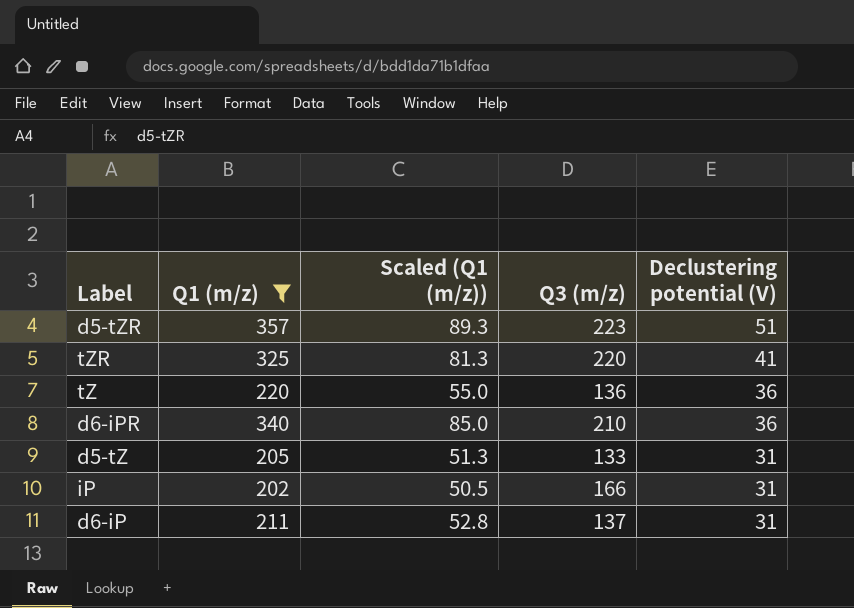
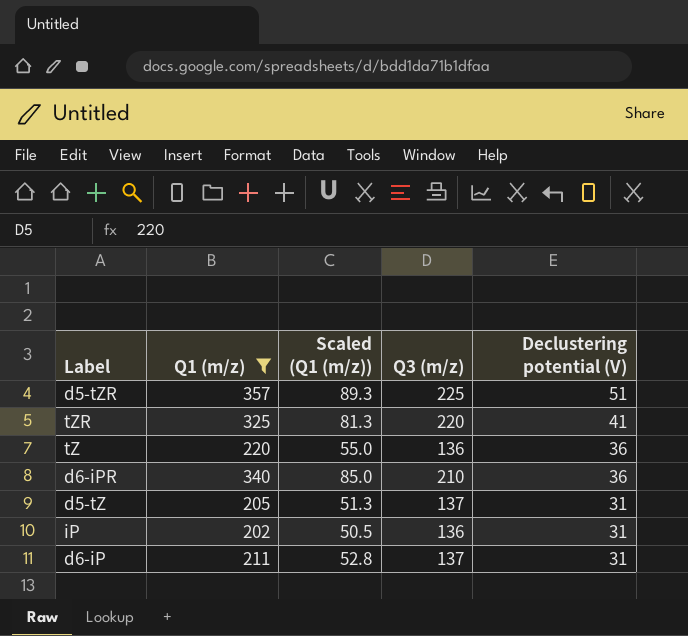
d5-tZR | Q3 (m/z): 223 -> 225
d5-tZ | Q3 (m/z): 133 -> 137
iP | Q3 (m/z): 166 -> 136

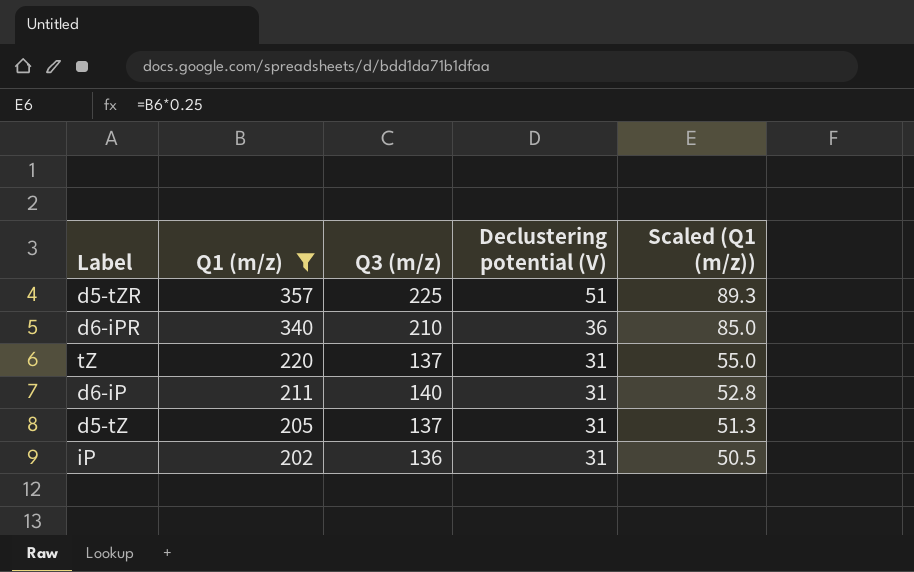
row order: Declustering potential (V) descending -> Q1 (m/z) descending
column Scaled (Q1 (m/z)) | position: 3 -> 5
row tZR: 325 | 81.3 | 220 | 41 -> none
tZ | Q3 (m/z): 136 -> 137
tZ | Declustering potential (V): 36 -> 31
d6-iP | Q3 (m/z): 137 -> 140

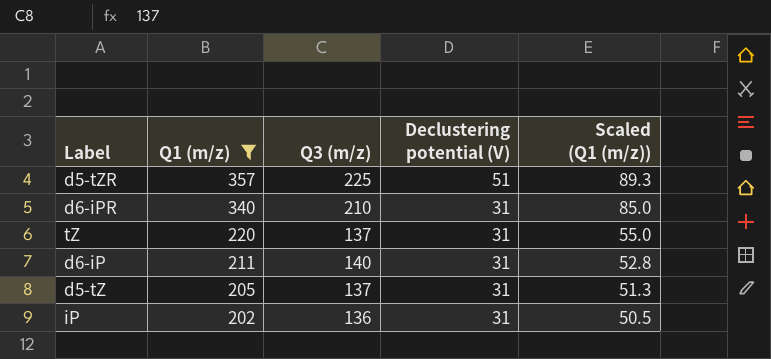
d6-iPR | Declustering potential (V): 36 -> 31

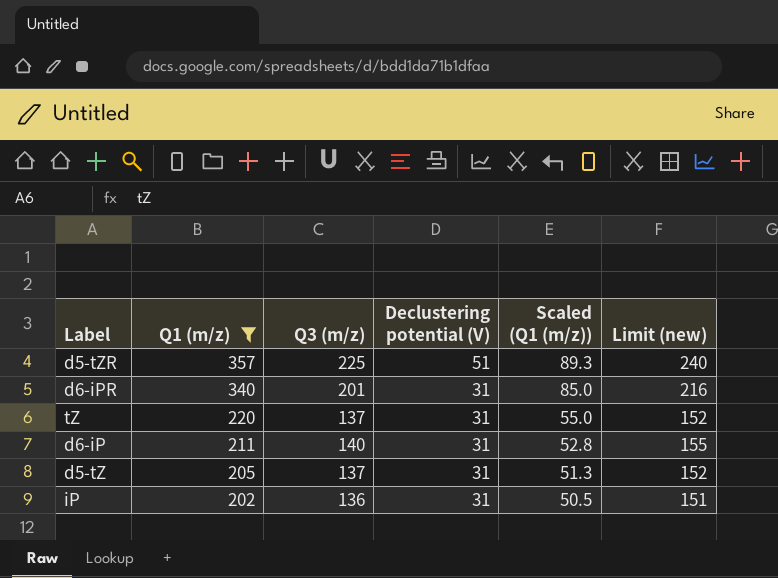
column Limit (new) | formula: none -> [Q3 (m/z)] + 15
d6-iPR | Q3 (m/z): 210 -> 201

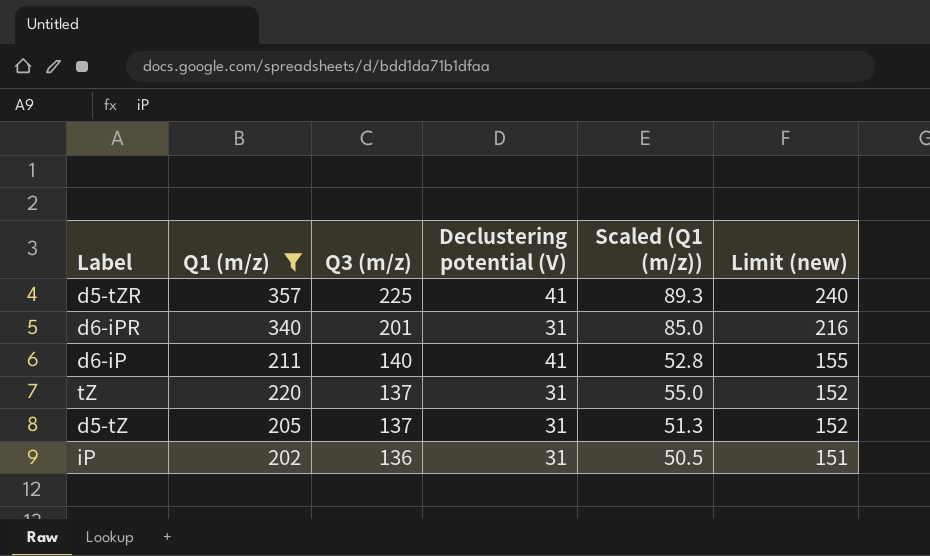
row order: Q1 (m/z) descending -> Q3 (m/z) descending
d5-tZR | Declustering potential (V): 51 -> 41
d6-iP | Declustering potential (V): 31 -> 41

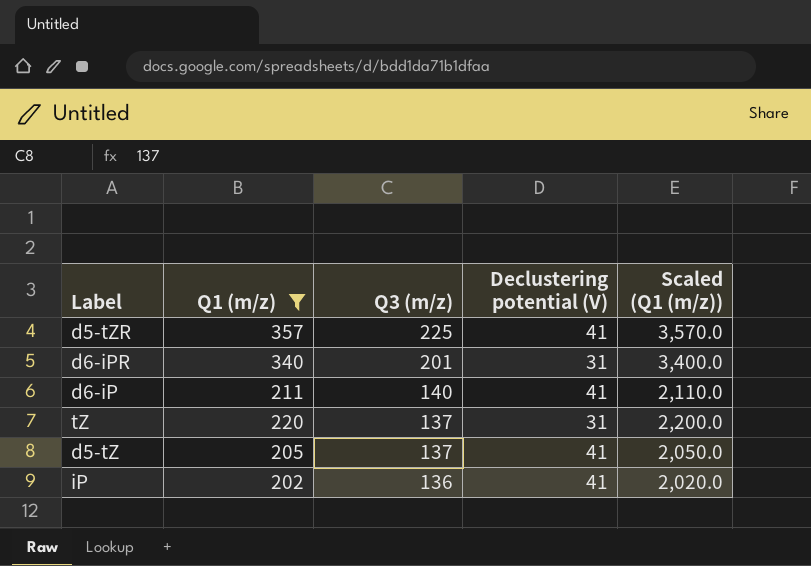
column Limit (new) | formula: [Q3 (m/z)] + 15 -> none
column Scaled (Q1 (m/z)) | formula: [Q1 (m/z)] * 0.25 -> [Q1 (m/z)] * 10
d5-tZ | Declustering potential (V): 31 -> 41
iP | Declustering potential (V): 31 -> 41

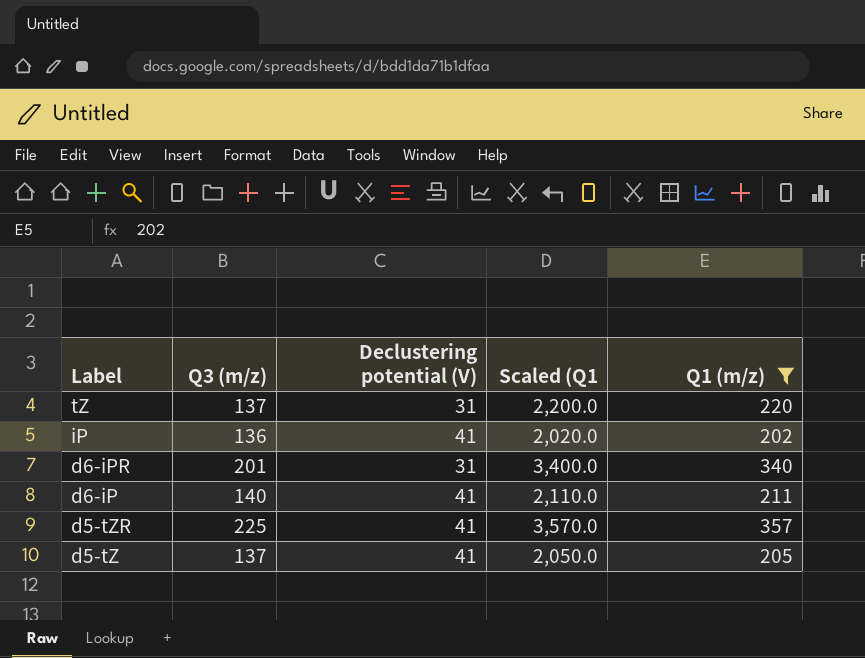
row order: Q3 (m/z) descending -> Label descending
column name: Scaled (Q1 (m/z)) -> Scaled (Q1
column Q1 (m/z) | position: 2 -> 5

